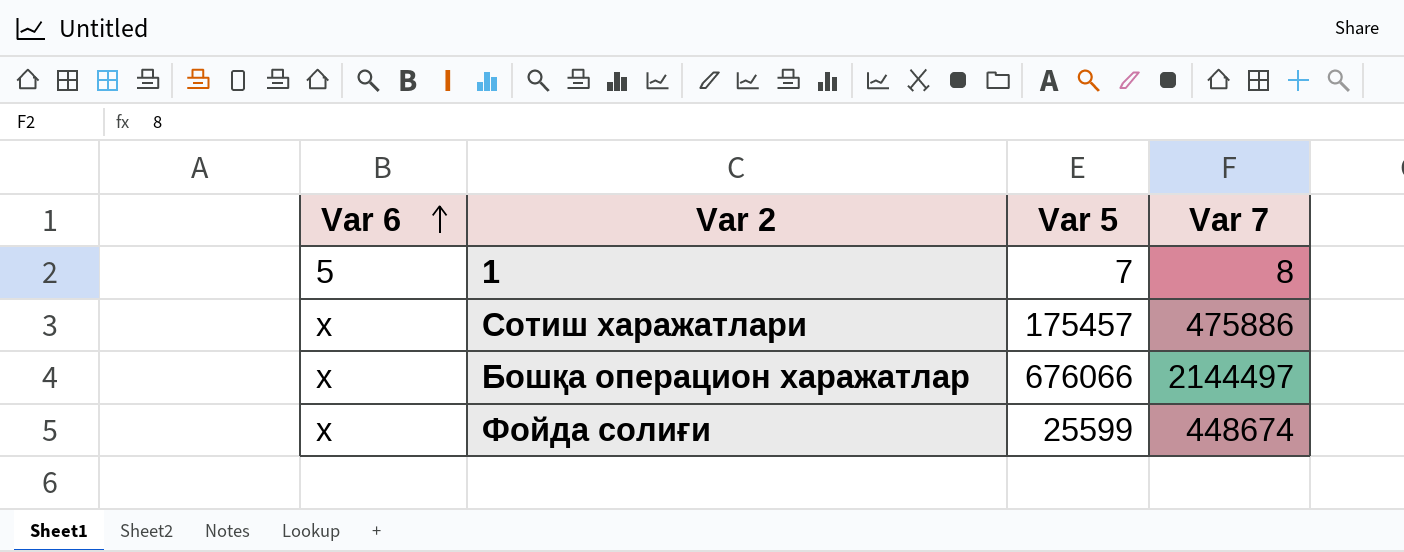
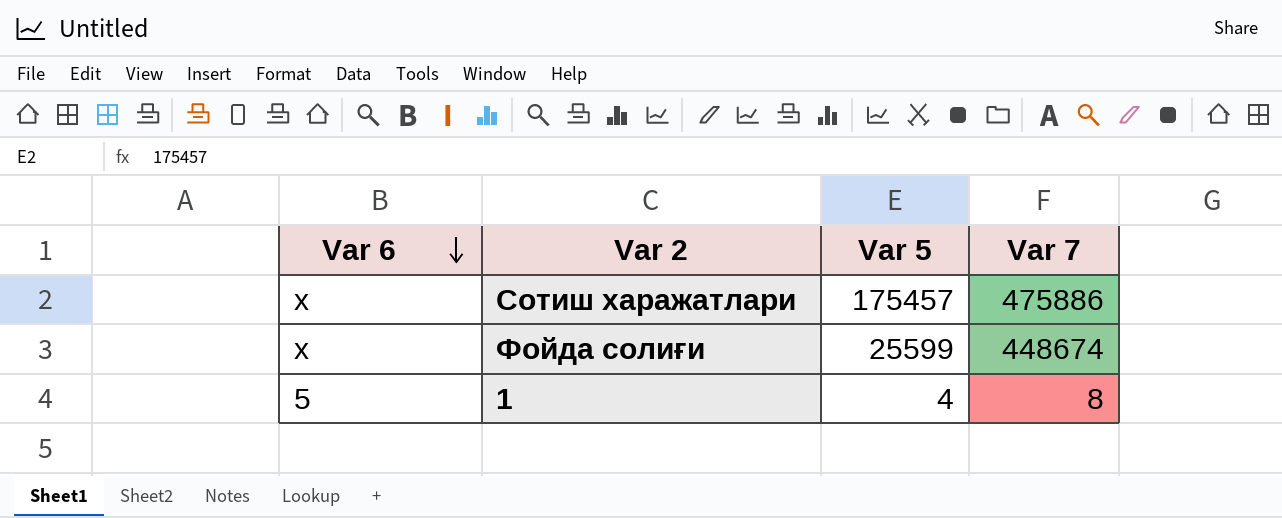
row order: Var 6 ascending -> Var 6 descending
row Бошқа операцион харажатлар: x | 676066 | 2144497 -> none
1 | Var 5: 7 -> 4

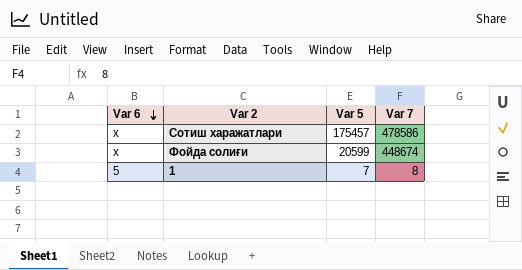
Сотиш харажатлари | Var 7: 475886 -> 478586
Фойда солиғи | Var 5: 25599 -> 20599
1 | Var 5: 4 -> 7

